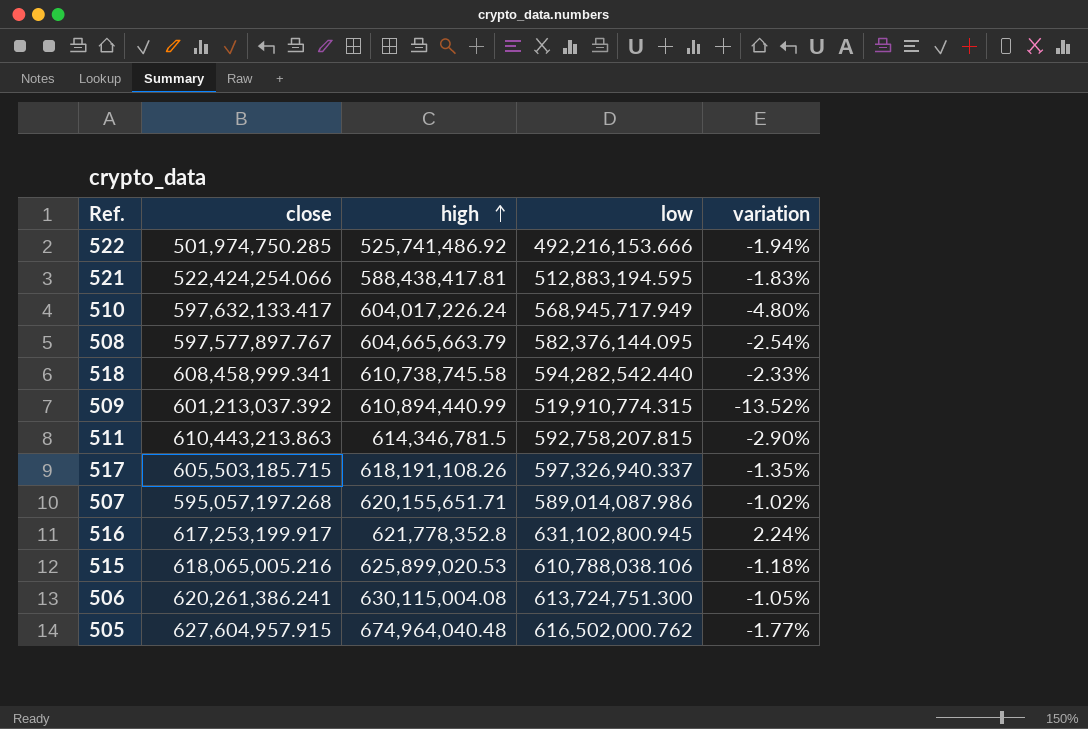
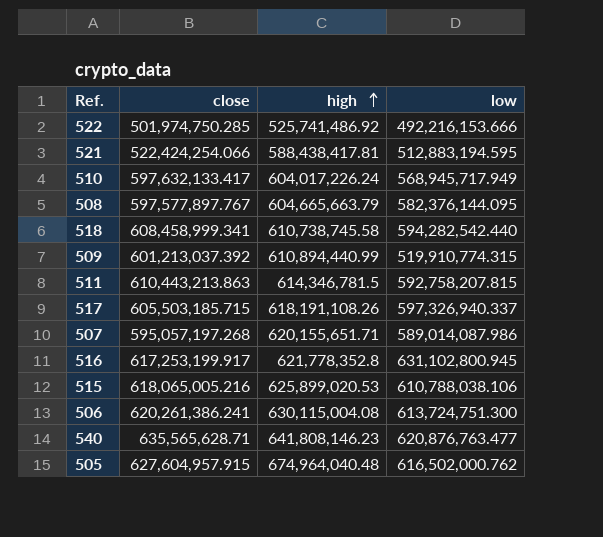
column variation | formula: ([low] - [close]) / [close] -> none
row 540: none -> 635,565,628.71 | 641,808,146.23 | 620,876,763.477

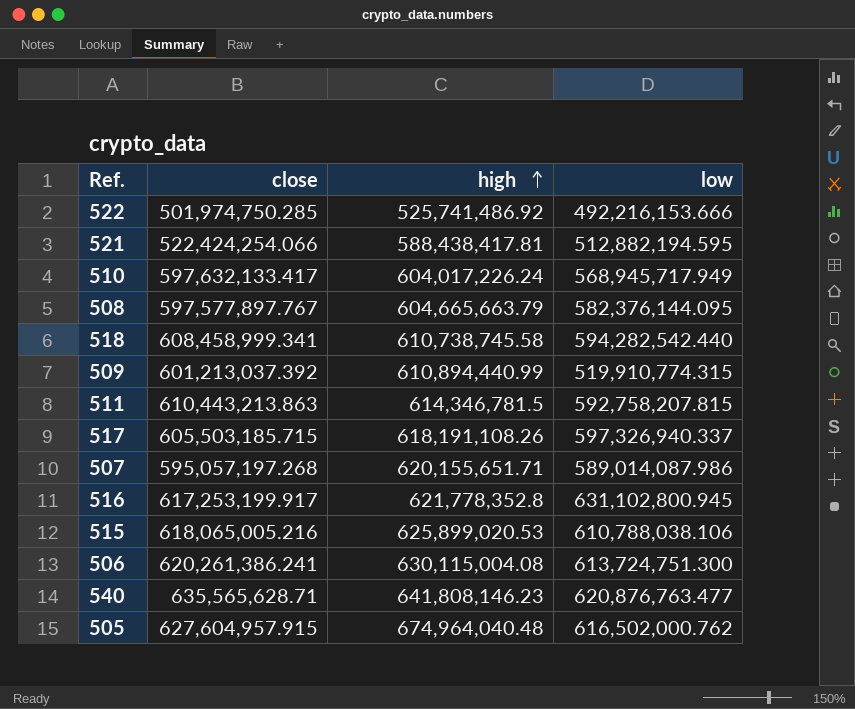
521 | low: 512,883,194.595 -> 512,882,194.595

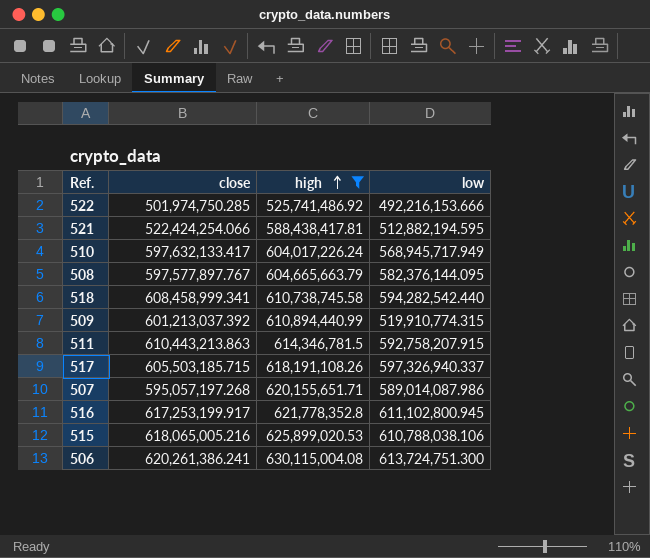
filter: none -> high <= 630,115,004.08
511 | low: 592,758,207.815 -> 592,758,207.915
516 | low: 631,102,800.945 -> 611,102,800.945

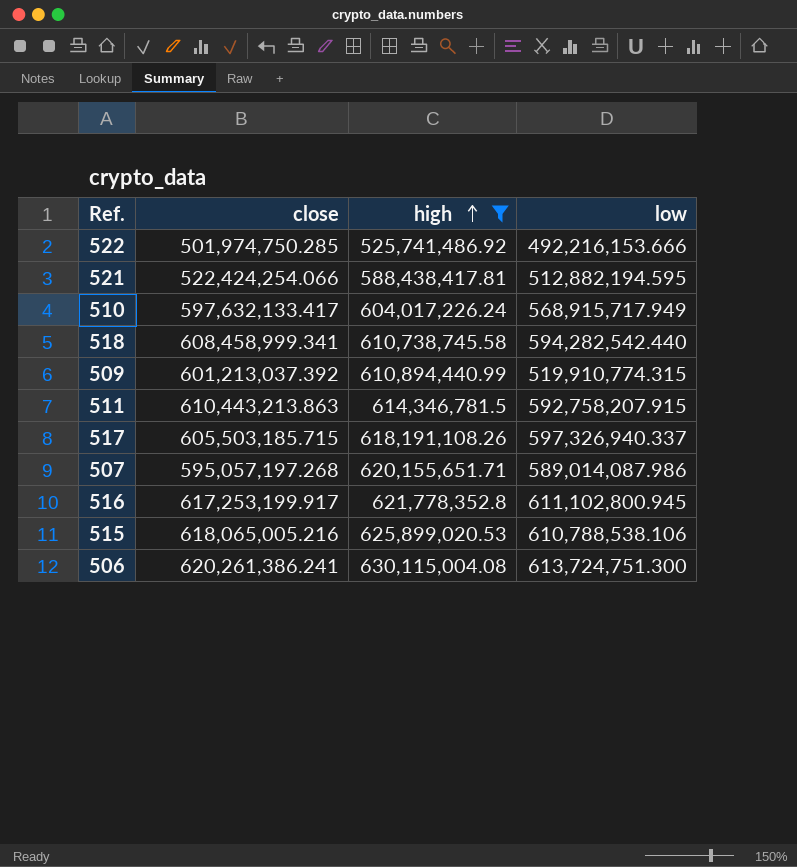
row 508: 597,577,897.767 | 604,665,663.79 | 582,376,144.095 -> none
510 | low: 568,945,717.949 -> 568,915,717.949
515 | low: 610,788,038.106 -> 610,788,538.106

